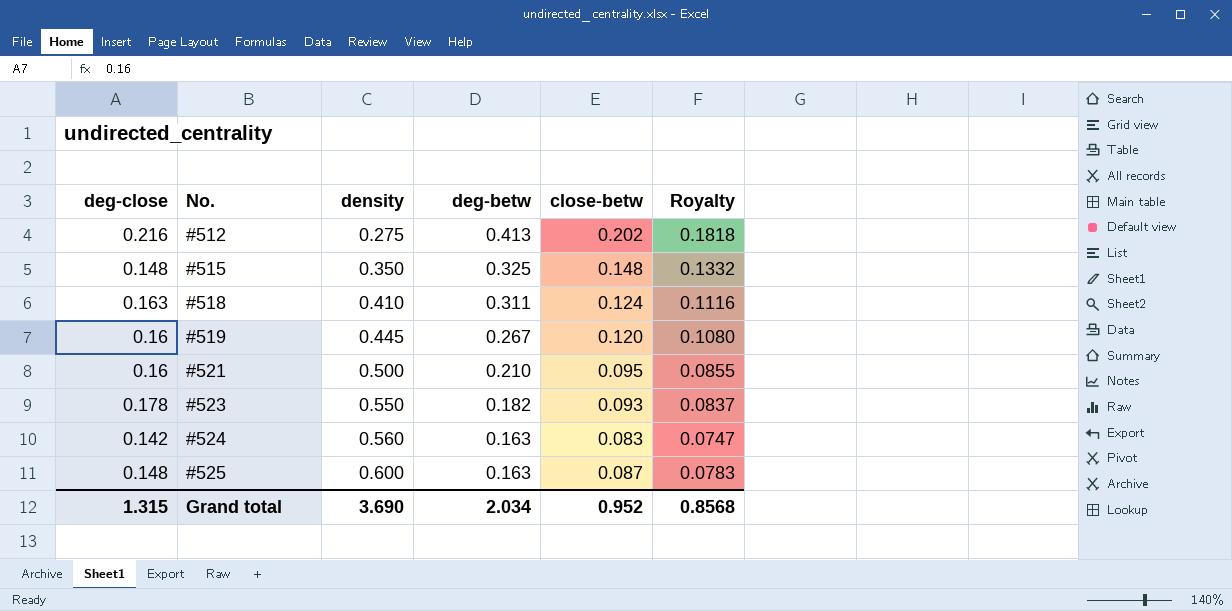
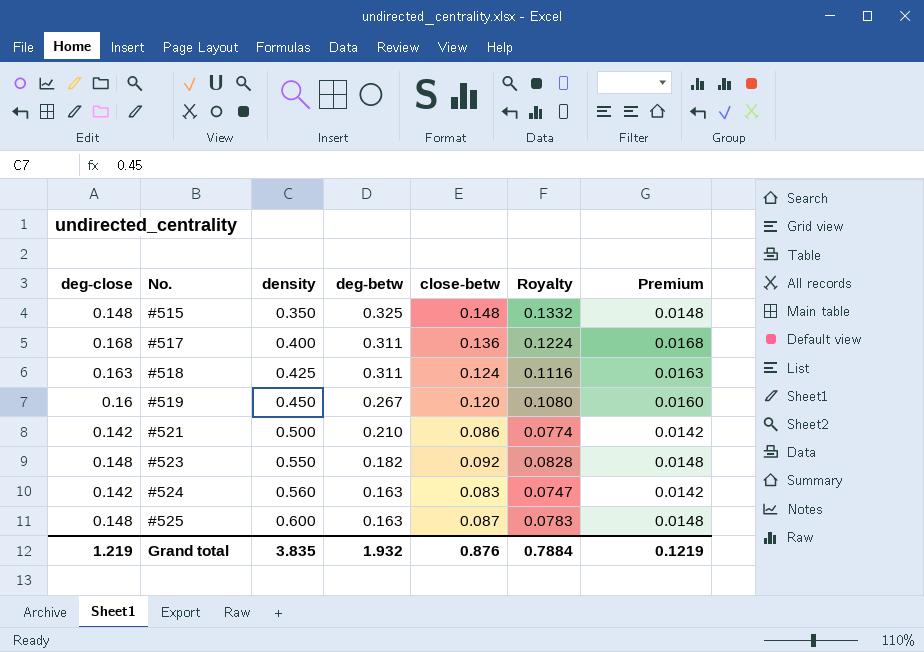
column Premium | formula: none -> [deg-close] * 0.1
row #512: 0.216 | 0.275 | 0.413 | 0.202 | 0.1818 -> none
row #517: none -> 0.168 | 0.400 | 0.311 | 0.136 | 0.1224 | 0.0168
#518 | density: 0.410 -> 0.425
#519 | density: 0.445 -> 0.450
#521 | deg-close: 0.16 -> 0.142
#521 | close-betw: 0.095 -> 0.086
#521 | Royalty: 0.0855 -> 0.0774
#523 | deg-close: 0.178 -> 0.148
#523 | close-betw: 0.093 -> 0.092
#523 | Royalty: 0.0837 -> 0.0828
Grand total | deg-close: 1.315 -> 1.219
Grand total | density: 3.690 -> 3.835
Grand total | deg-betw: 2.034 -> 1.932
Grand total | close-betw: 0.952 -> 0.876
Grand total | Royalty: 0.8568 -> 0.7884

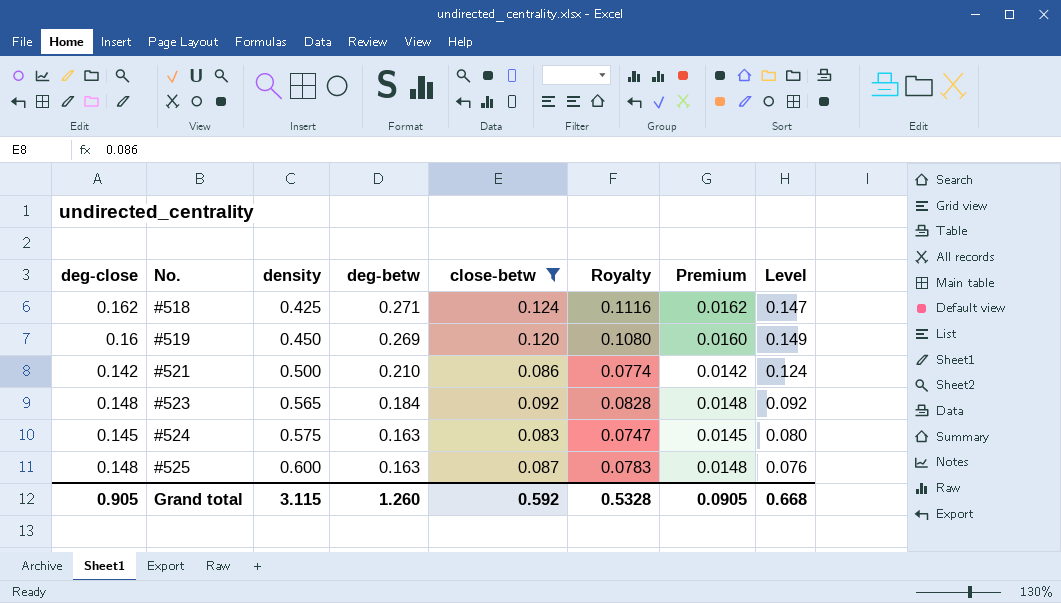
filter: none -> close-betw <= 0.124
column Level | formula: none -> [deg-betw] - [close-betw]
#518 | deg-close: 0.163 -> 0.162
#518 | deg-betw: 0.311 -> 0.271
#518 | Premium: 0.0163 -> 0.0162
#519 | deg-betw: 0.267 -> 0.269
#523 | density: 0.550 -> 0.565
#523 | deg-betw: 0.182 -> 0.184
#524 | deg-close: 0.142 -> 0.145
#524 | density: 0.560 -> 0.575
#524 | Premium: 0.0142 -> 0.0145
Grand total | deg-close: 1.219 -> 0.905
Grand total | density: 3.835 -> 3.115
Grand total | deg-betw: 1.932 -> 1.260
Grand total | close-betw: 0.876 -> 0.592
Grand total | Royalty: 0.7884 -> 0.5328
Grand total | Premium: 0.1219 -> 0.0905

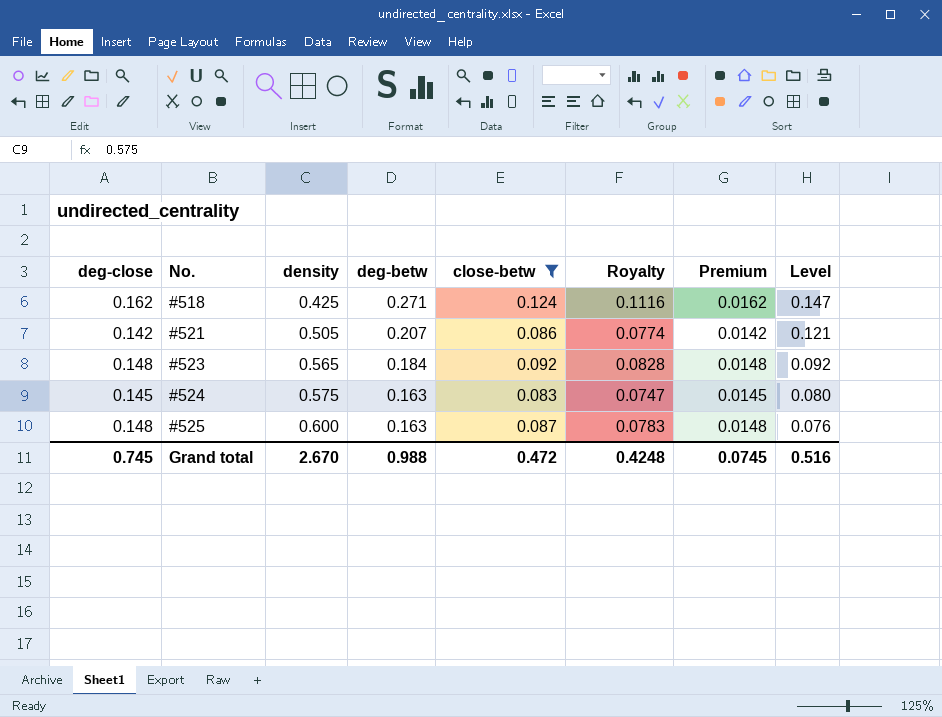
row #519: 0.16 | 0.450 | 0.269 | 0.120 | 0.1080 | 0.0160 | 0.149 -> none
#521 | density: 0.500 -> 0.505
#521 | deg-betw: 0.210 -> 0.207
#521 | Level: 0.124 -> 0.121
Grand total | deg-close: 0.905 -> 0.745
Grand total | density: 3.115 -> 2.670
Grand total | deg-betw: 1.260 -> 0.988
Grand total | close-betw: 0.592 -> 0.472
Grand total | Royalty: 0.5328 -> 0.4248
Grand total | Premium: 0.0905 -> 0.0745
Grand total | Level: 0.668 -> 0.516

